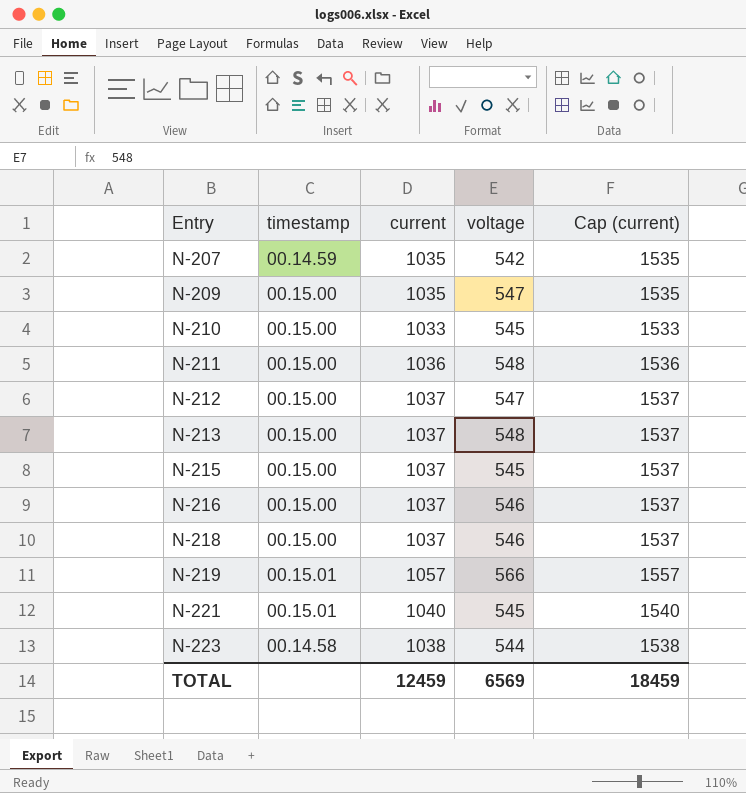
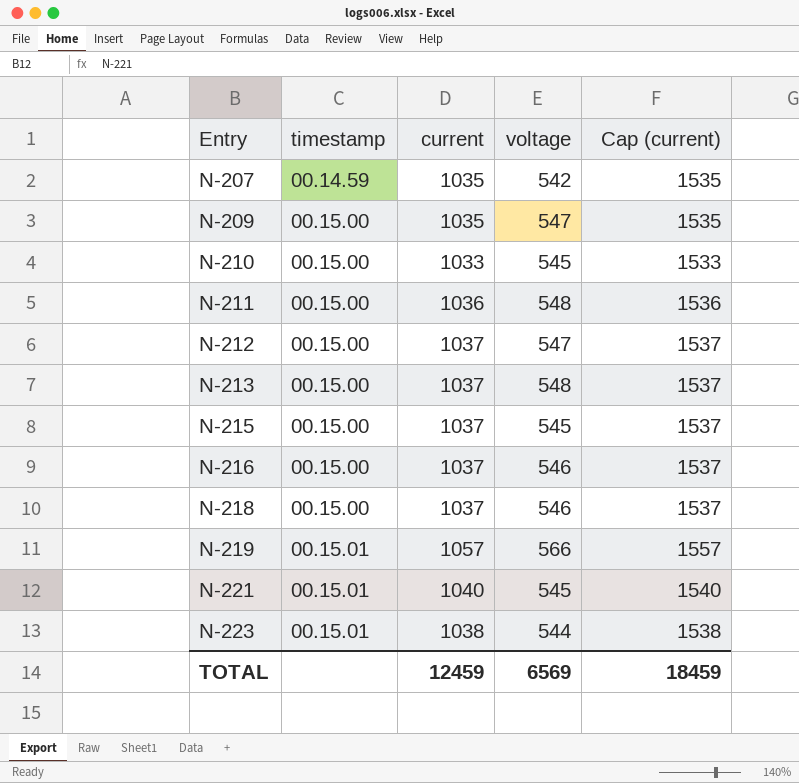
N-223 | timestamp: 00.14.58 -> 00.15.01

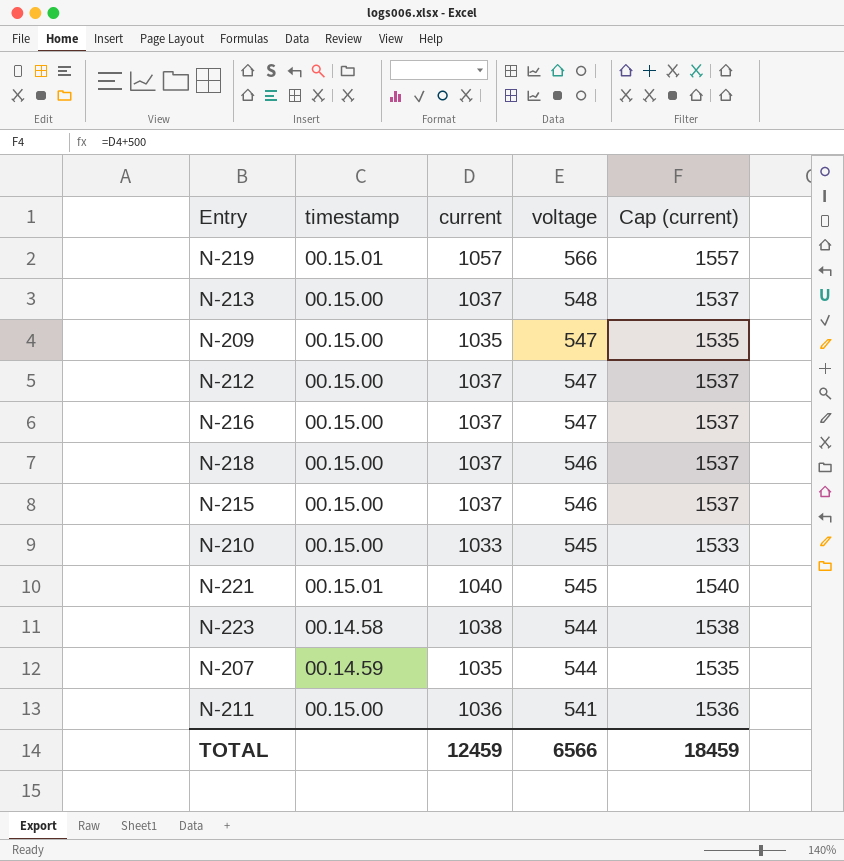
row order: Entry ascending -> voltage descending
N-216 | voltage: 546 -> 547
N-215 | voltage: 545 -> 546
N-223 | timestamp: 00.15.01 -> 00.14.58
N-207 | voltage: 542 -> 544
N-211 | voltage: 548 -> 541
TOTAL | voltage: 6569 -> 6566

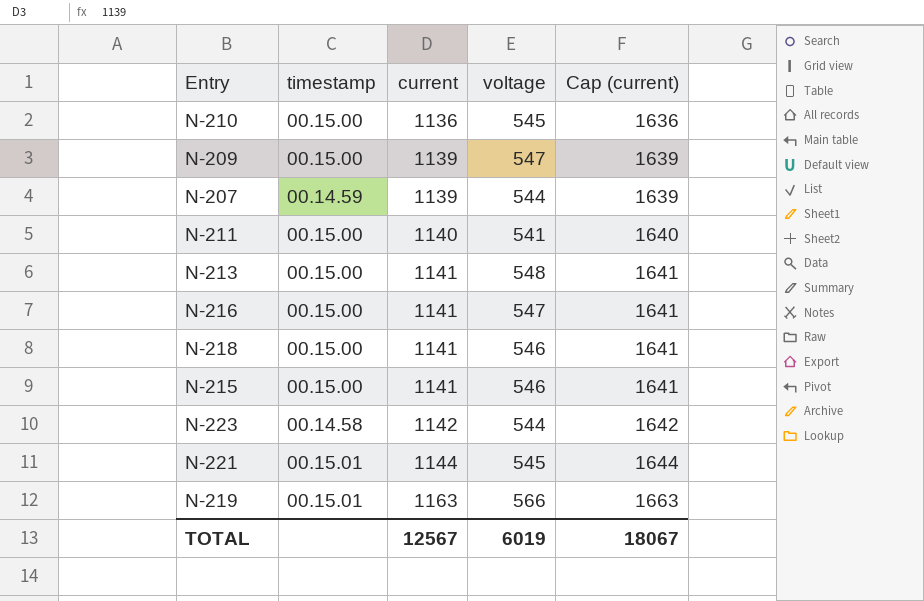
row order: voltage descending -> current ascending
row N-212: 00.15.00 | 1037 | 547 | 1537 -> none
N-210 | current: 1033 -> 1136
N-210 | Cap (current): 1533 -> 1636
N-209 | current: 1035 -> 1139
N-209 | Cap (current): 1535 -> 1639
N-207 | current: 1035 -> 1139
N-207 | Cap (current): 1535 -> 1639
N-211 | current: 1036 -> 1140
N-211 | Cap (current): 1536 -> 1640
N-213 | current: 1037 -> 1141
N-213 | Cap (current): 1537 -> 1641
N-216 | current: 1037 -> 1141
N-216 | Cap (current): 1537 -> 1641
N-218 | current: 1037 -> 1141
N-218 | Cap (current): 1537 -> 1641
N-215 | current: 1037 -> 1141
N-215 | Cap (current): 1537 -> 1641
N-223 | current: 1038 -> 1142
N-223 | Cap (current): 1538 -> 1642
N-221 | current: 1040 -> 1144
N-221 | Cap (current): 1540 -> 1644
N-219 | current: 1057 -> 1163
N-219 | Cap (current): 1557 -> 1663
TOTAL | current: 12459 -> 12567
TOTAL | voltage: 6566 -> 6019
TOTAL | Cap (current): 18459 -> 18067

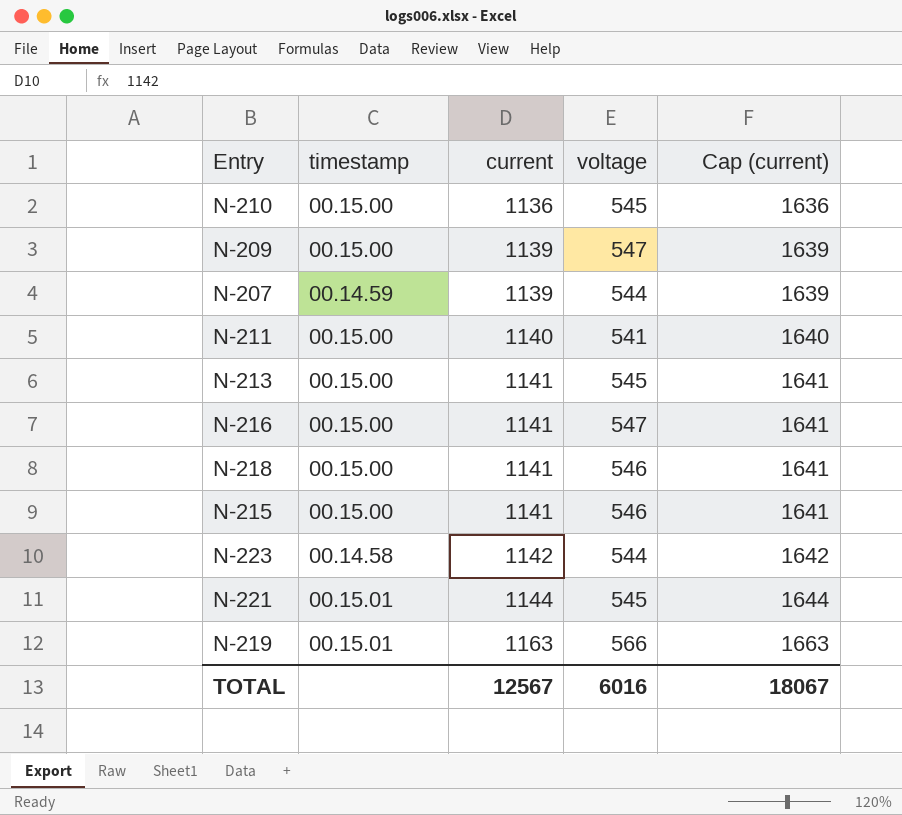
N-213 | voltage: 548 -> 545
TOTAL | voltage: 6019 -> 6016

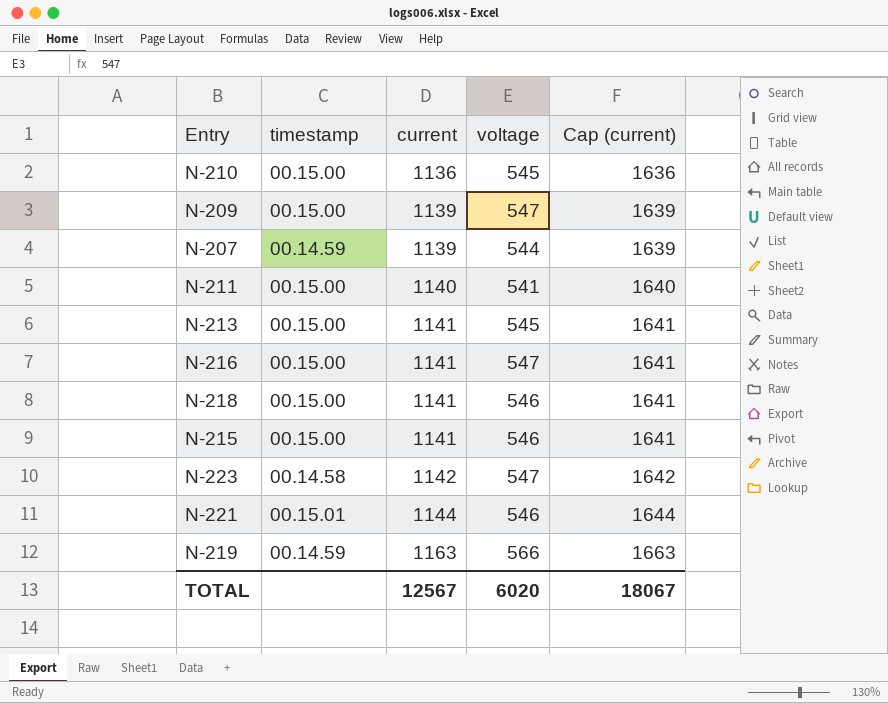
N-223 | voltage: 544 -> 547
N-221 | voltage: 545 -> 546
N-219 | timestamp: 00.15.01 -> 00.14.59
TOTAL | voltage: 6016 -> 6020

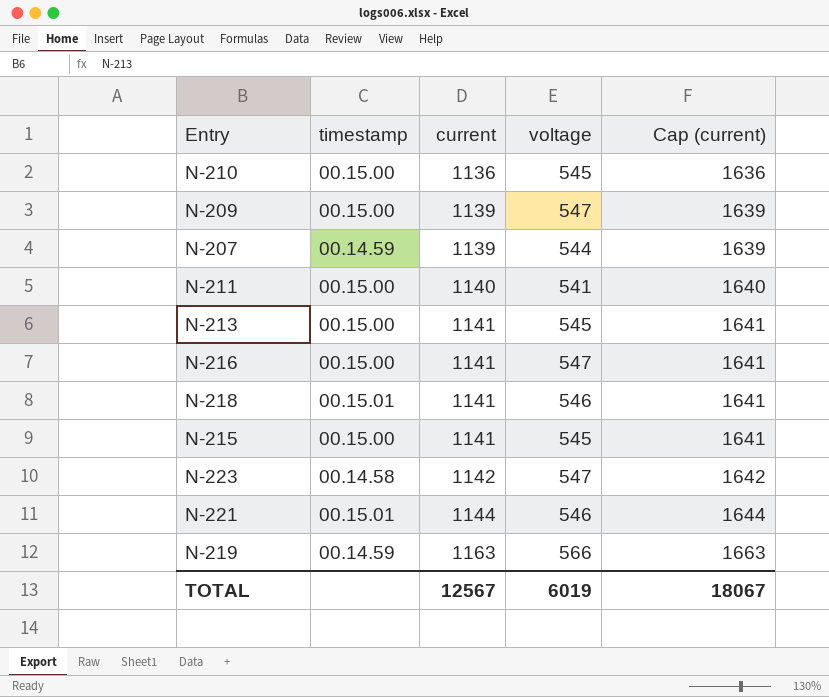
N-218 | timestamp: 00.15.00 -> 00.15.01
N-215 | voltage: 546 -> 545
TOTAL | voltage: 6020 -> 6019

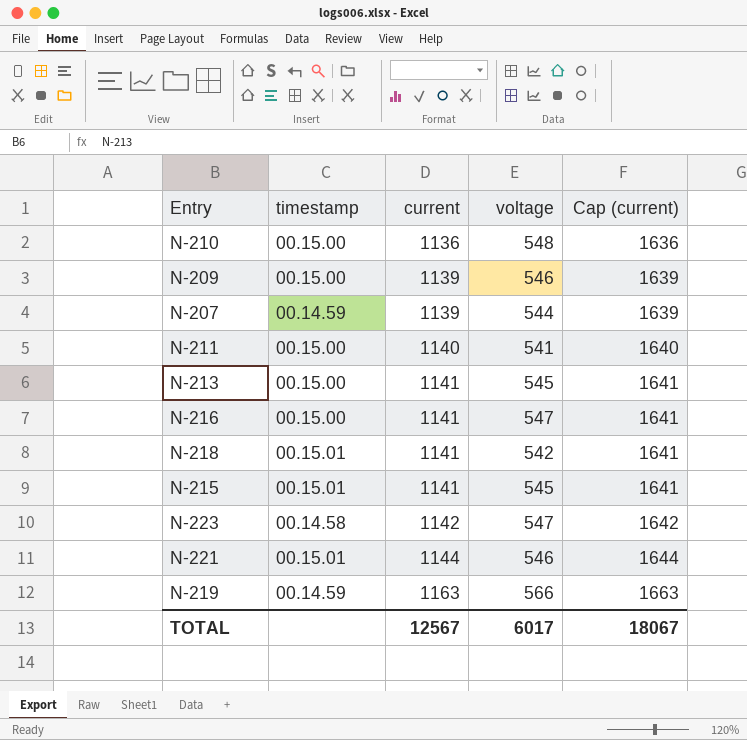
N-210 | voltage: 545 -> 548
N-209 | voltage: 547 -> 546
N-218 | voltage: 546 -> 542
N-215 | timestamp: 00.15.00 -> 00.15.01
TOTAL | voltage: 6019 -> 6017

